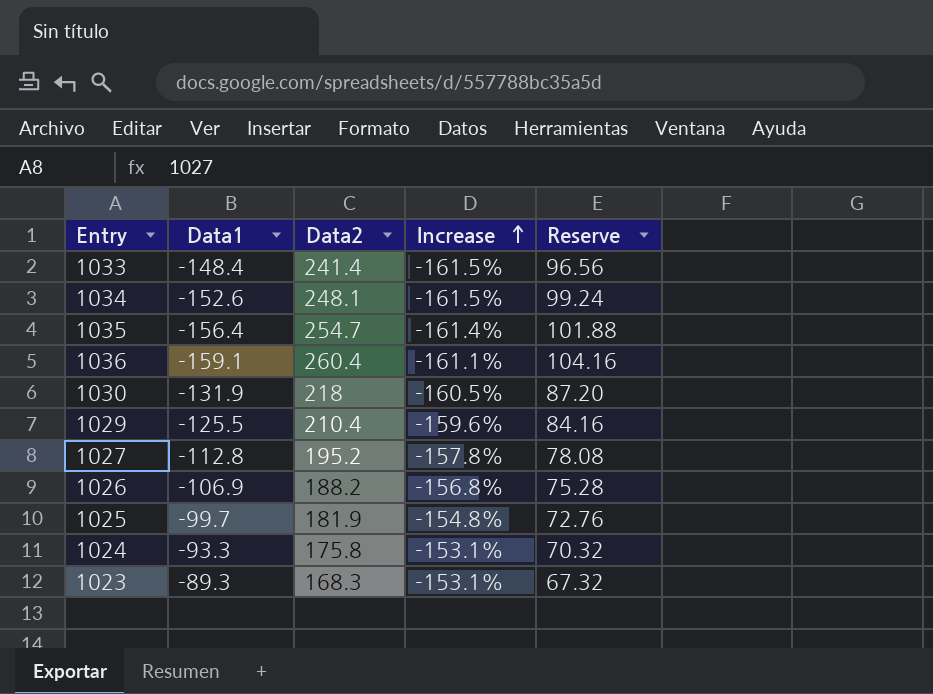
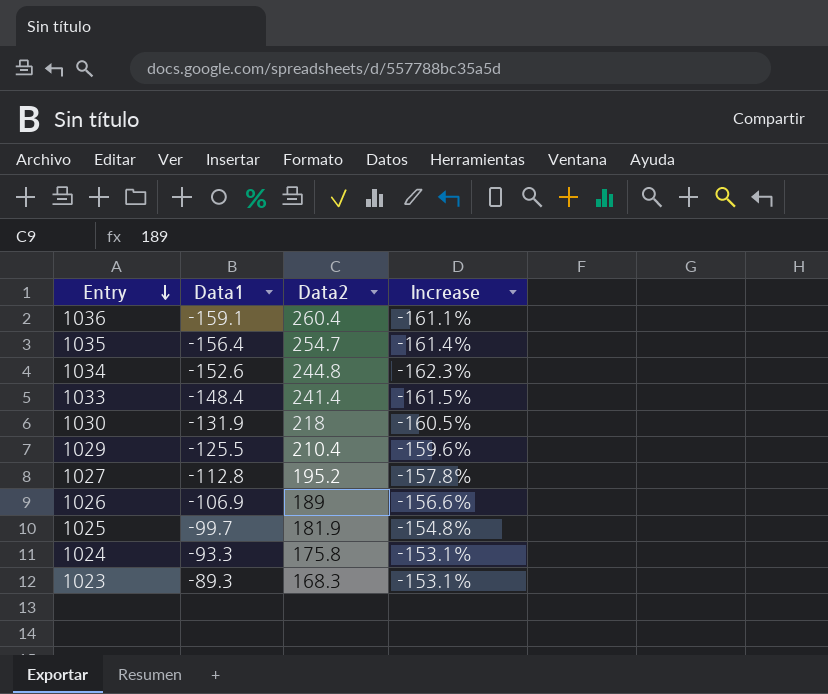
row order: Increase ascending -> Entry descending
column Reserve | formula: [Data2] * 0.4 -> none
1034 | Data2: 248.1 -> 244.8
1034 | Increase: -161.5% -> -162.3%
1026 | Data2: 188.2 -> 189
1026 | Increase: -156.8% -> -156.6%

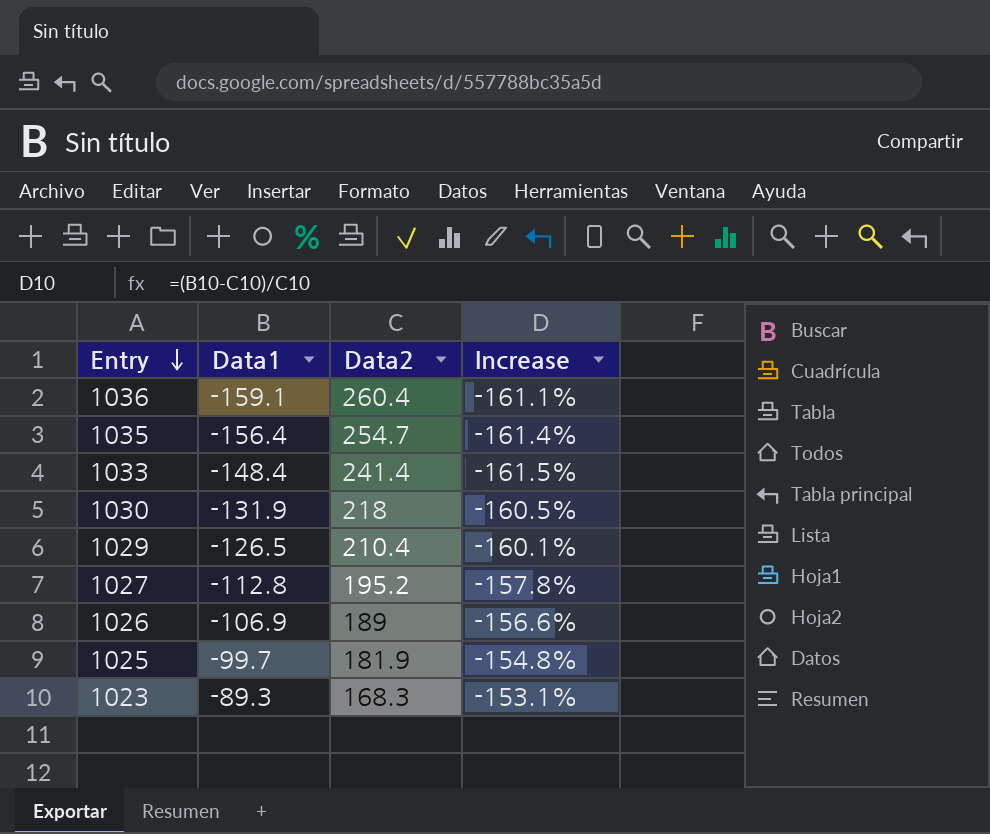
row 1034: -152.6 | 244.8 | -162.3% -> none
row 1024: -93.3 | 175.8 | -153.1% -> none
1029 | Data1: -125.5 -> -126.5
1029 | Increase: -159.6% -> -160.1%

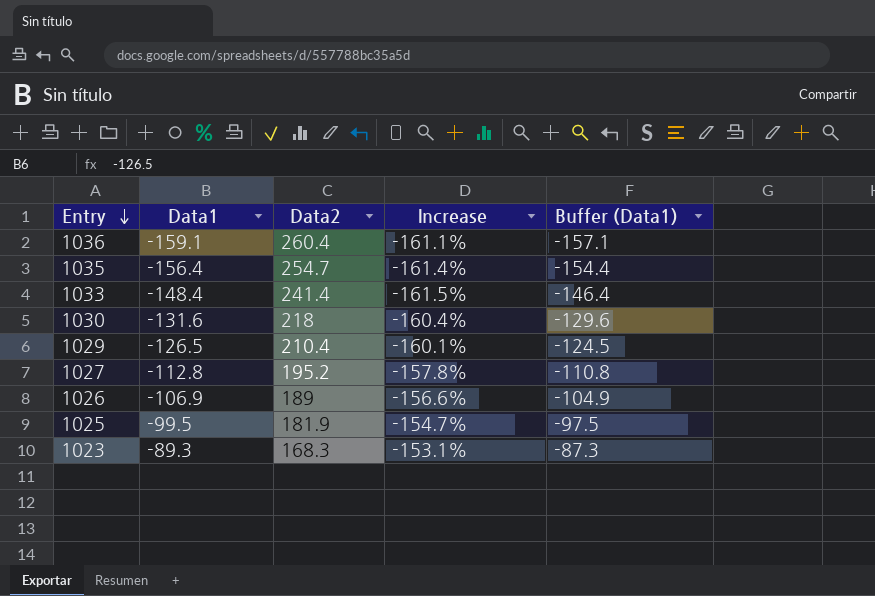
column Buffer (Data1) | formula: none -> [Data1] + 2
1030 | Data1: -131.9 -> -131.6
1030 | Increase: -160.5% -> -160.4%
1025 | Data1: -99.7 -> -99.5
1025 | Increase: -154.8% -> -154.7%

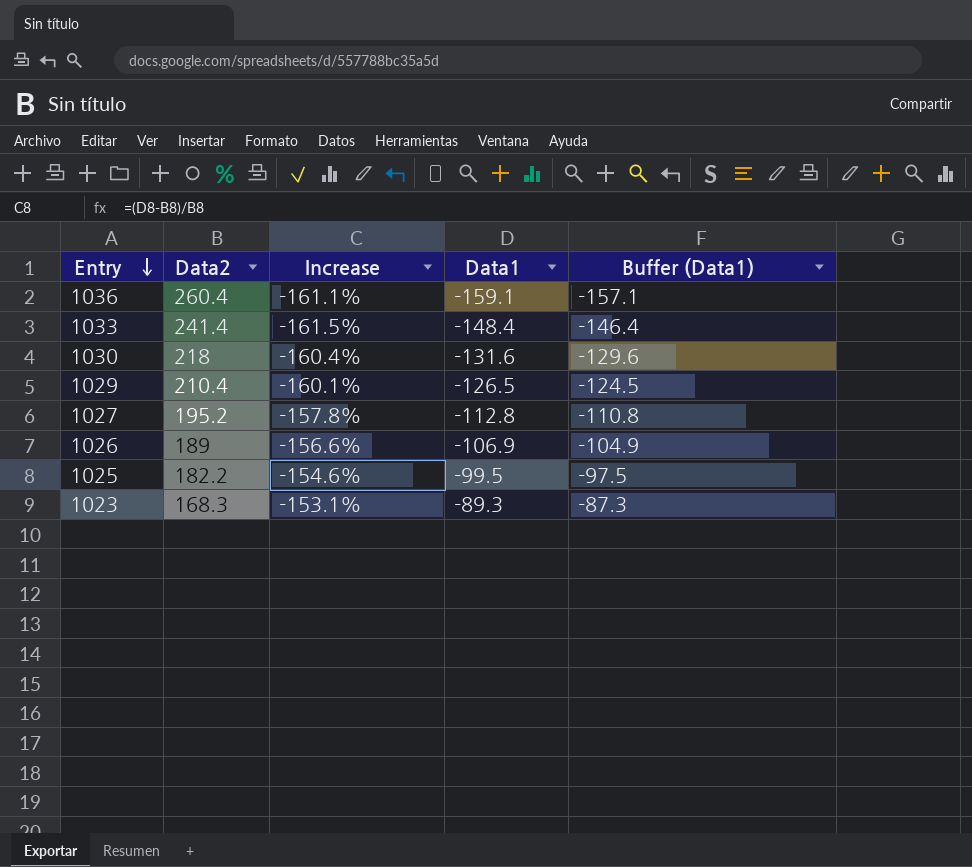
column Data1 | position: 2 -> 4
row 1035: -156.4 | 254.7 | -161.4% | -154.4 -> none
1025 | Data2: 181.9 -> 182.2
1025 | Increase: -154.7% -> -154.6%

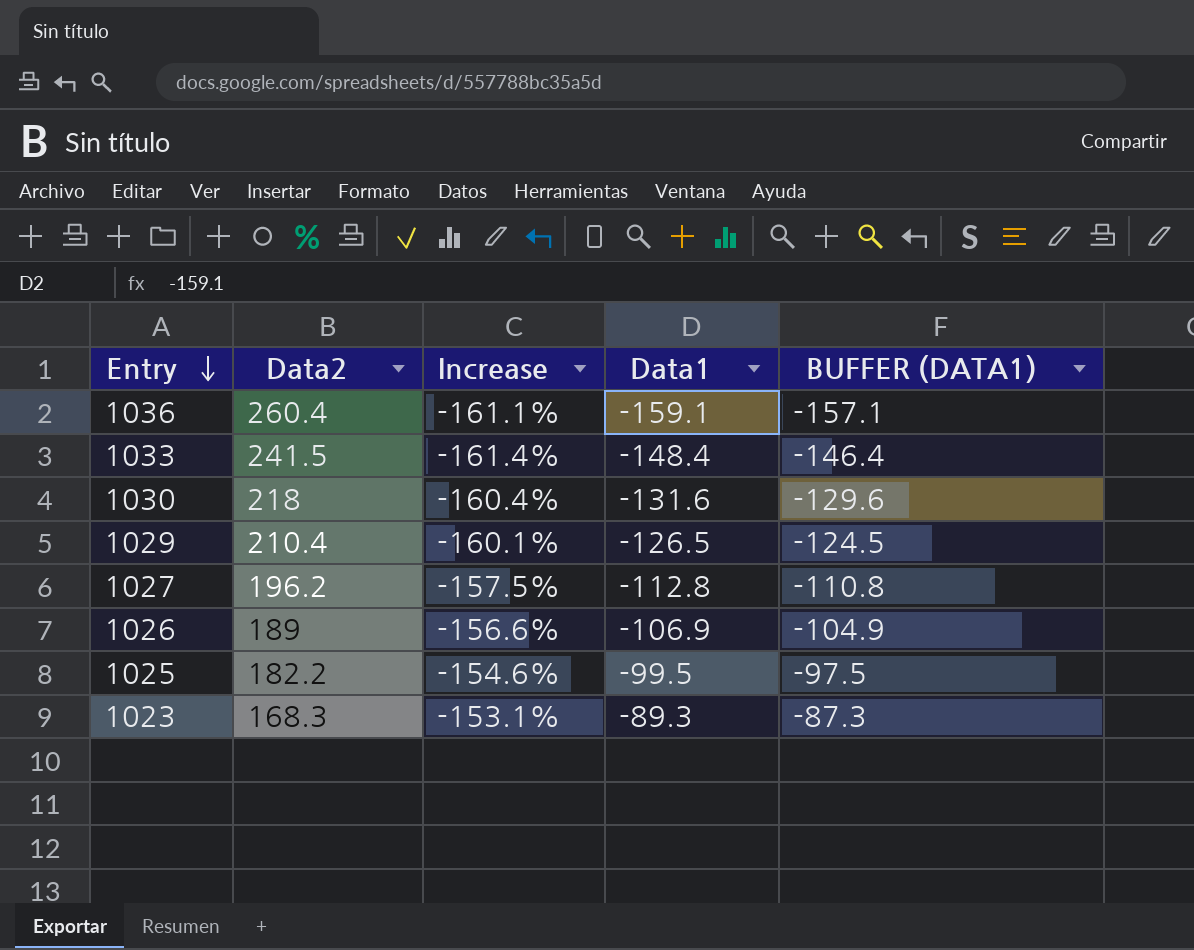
column name: Buffer (Data1) -> BUFFER (DATA1)
1033 | Data2: 241.4 -> 241.5
1033 | Increase: -161.5% -> -161.4%
1027 | Data2: 195.2 -> 196.2
1027 | Increase: -157.8% -> -157.5%

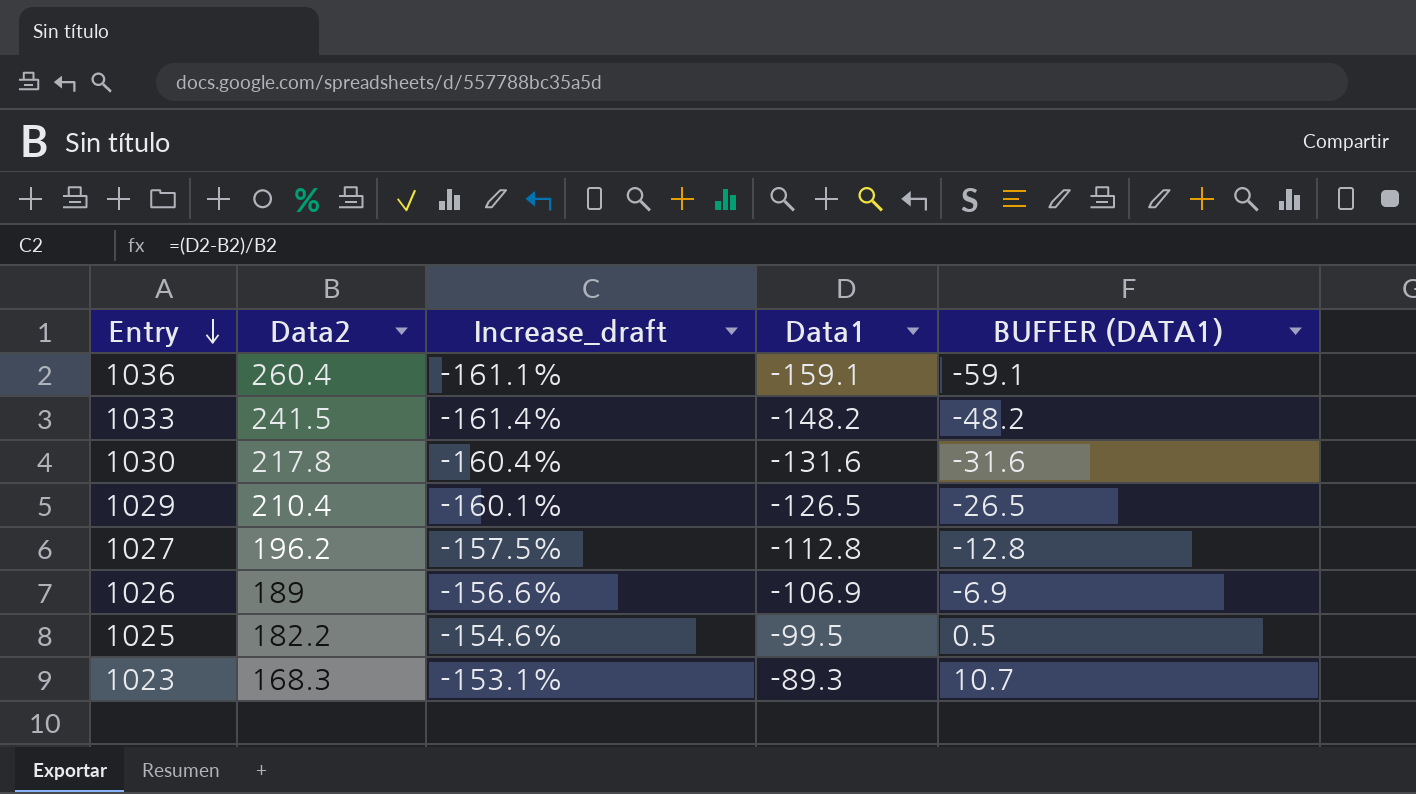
column name: Increase -> Increase_draft
column BUFFER (DATA1) | formula: [Data1] + 2 -> [Data1] + 100
1033 | Data1: -148.4 -> -148.2
1030 | Data2: 218 -> 217.8

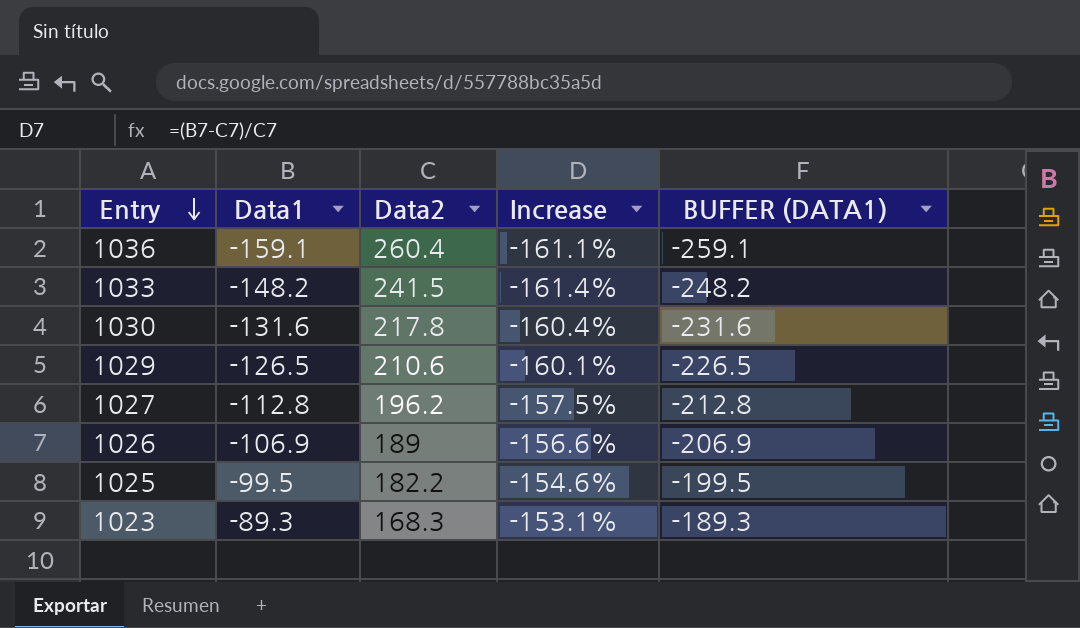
column Data1 | position: 4 -> 2
column name: Increase_draft -> Increase
column BUFFER (DATA1) | formula: [Data1] + 100 -> [Data1] - 100
1029 | Data2: 210.4 -> 210.6

